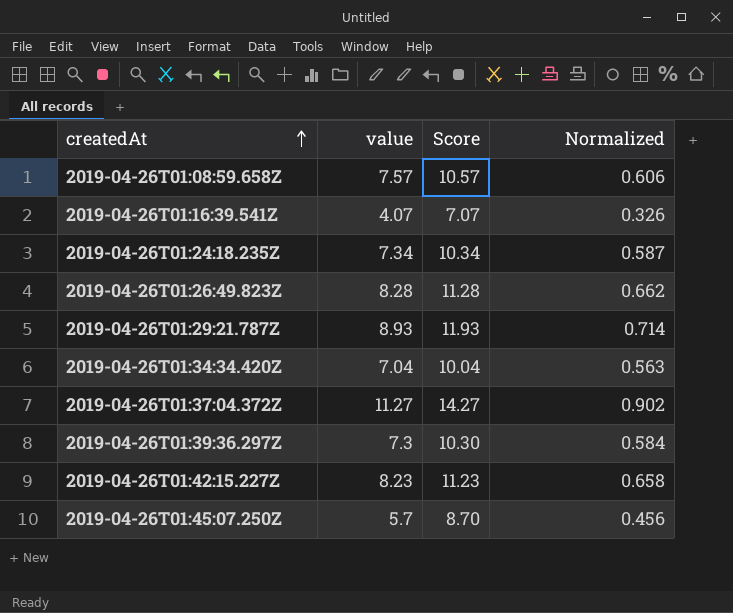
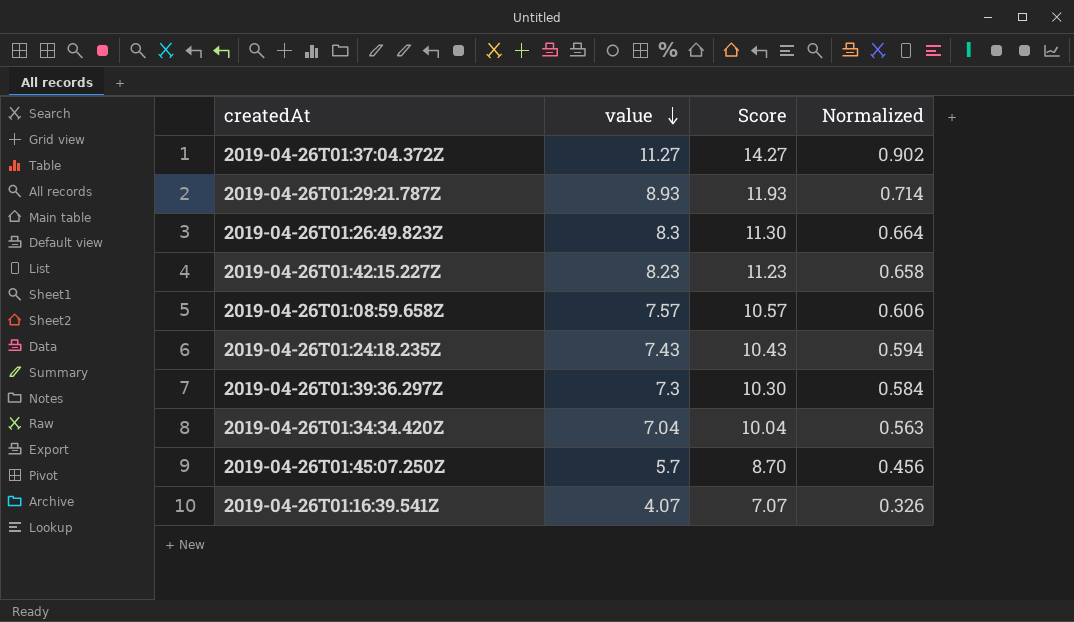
row order: createdAt ascending -> value descending
2019-04-26T01:26:49.823Z | value: 8.28 -> 8.3
2019-04-26T01:26:49.823Z | Score: 11.28 -> 11.30
2019-04-26T01:26:49.823Z | Normalized: 0.662 -> 0.664
2019-04-26T01:24:18.235Z | value: 7.34 -> 7.43
2019-04-26T01:24:18.235Z | Score: 10.34 -> 10.43
2019-04-26T01:24:18.235Z | Normalized: 0.587 -> 0.594

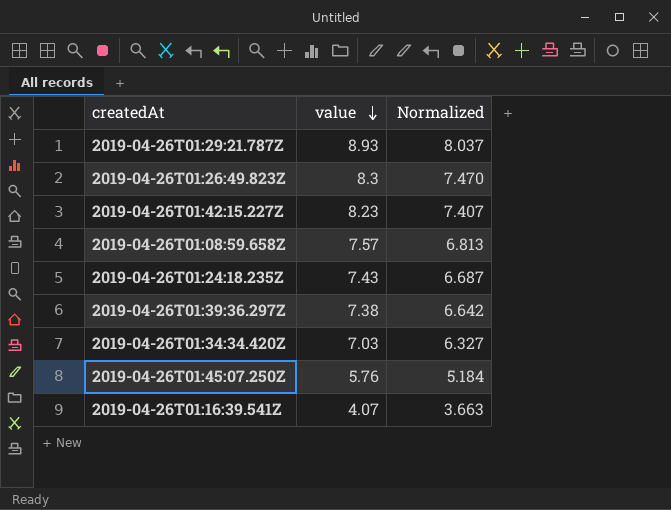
column Score | formula: [value] + 3 -> none
column Normalized | formula: [value] * 0.08 -> [value] * 0.9
row 2019-04-26T01:37:04.372Z: 11.27 | 14.27 | 0.902 -> none
2019-04-26T01:39:36.297Z | value: 7.3 -> 7.38
2019-04-26T01:34:34.420Z | value: 7.04 -> 7.03
2019-04-26T01:45:07.250Z | value: 5.7 -> 5.76

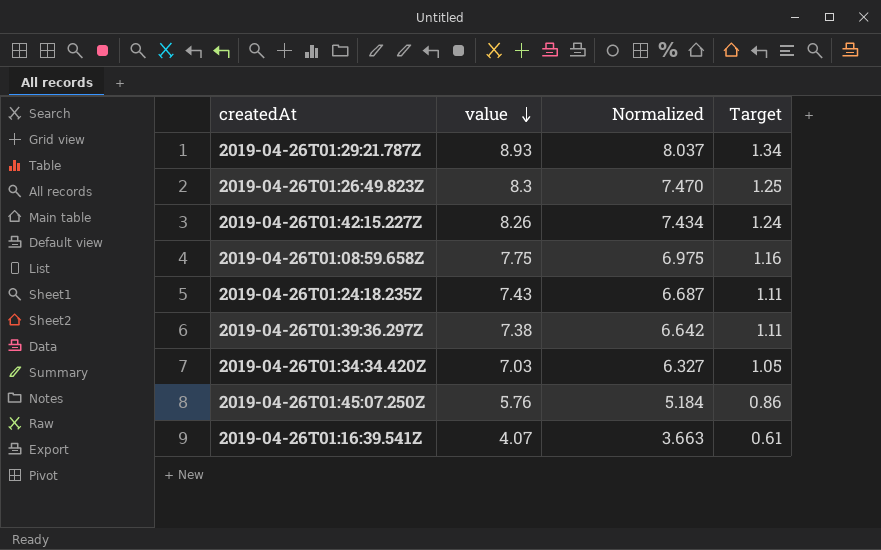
column Target | formula: none -> [value] * 0.15
2019-04-26T01:42:15.227Z | value: 8.23 -> 8.26
2019-04-26T01:42:15.227Z | Normalized: 7.407 -> 7.434
2019-04-26T01:08:59.658Z | value: 7.57 -> 7.75
2019-04-26T01:08:59.658Z | Normalized: 6.813 -> 6.975

